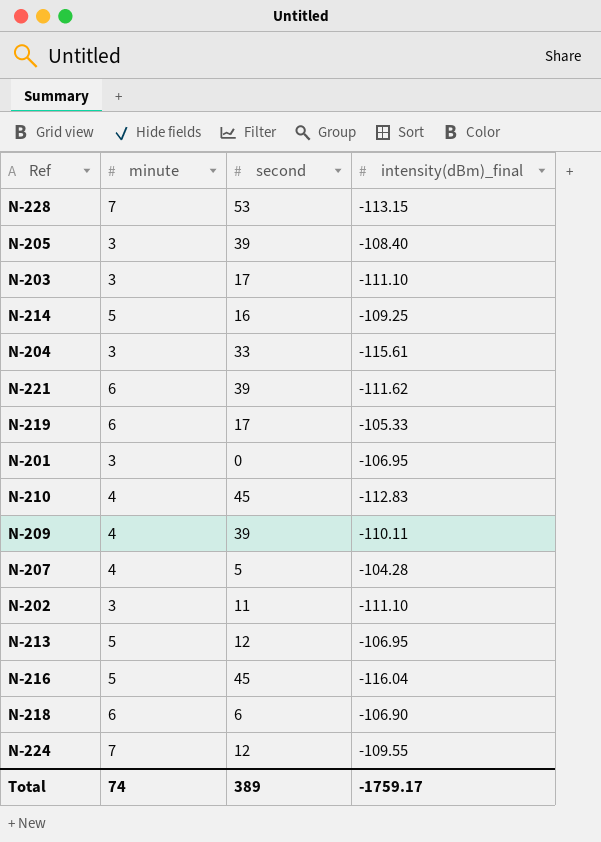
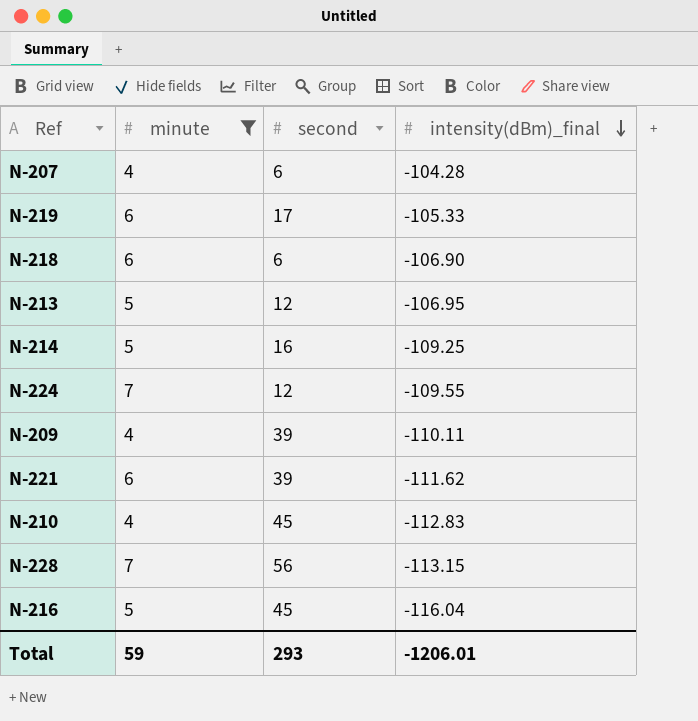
filter: none -> minute != 3
row order: none -> intensity(dBm)_final descending
N-207 | second: 5 -> 6
N-228 | second: 53 -> 56
Total | minute: 74 -> 59
Total | second: 389 -> 293
Total | intensity(dBm)_final: -1759.17 -> -1206.01

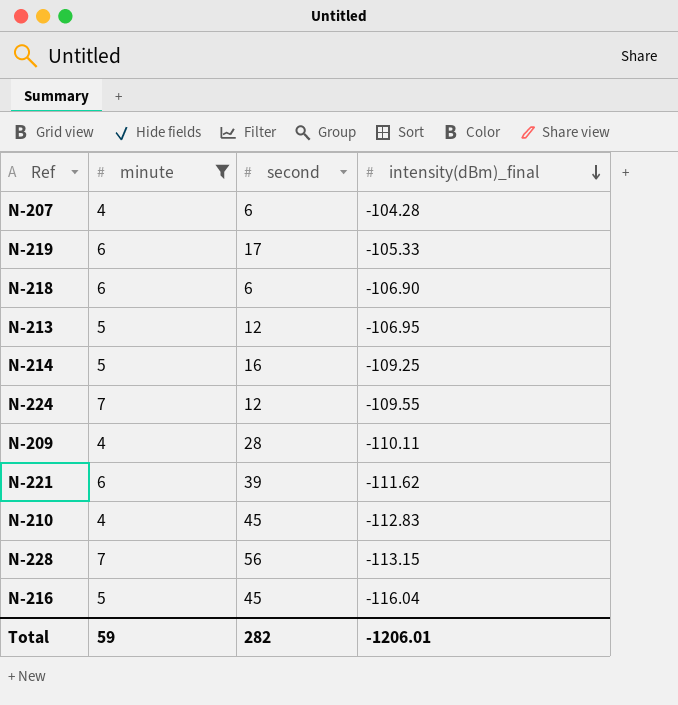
N-209 | second: 39 -> 28
Total | second: 293 -> 282

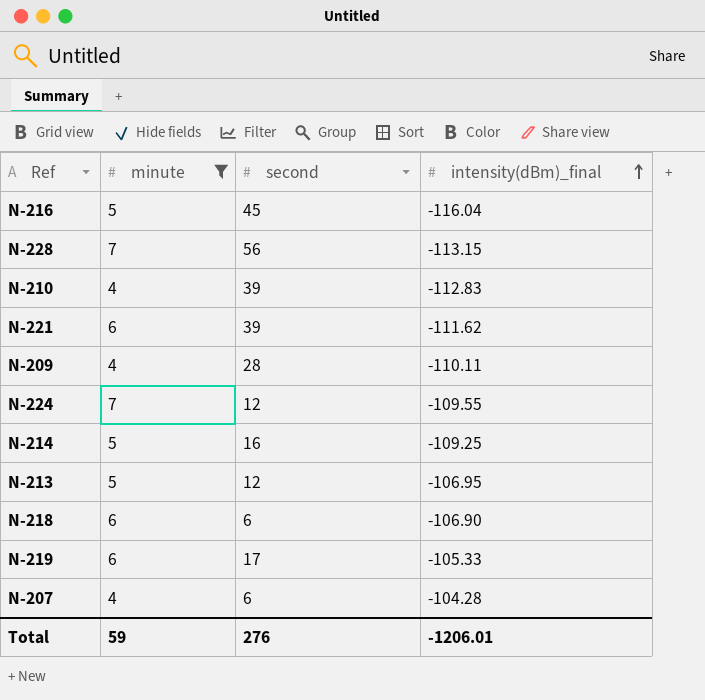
row order: intensity(dBm)_final descending -> intensity(dBm)_final ascending
N-210 | second: 45 -> 39
Total | second: 282 -> 276

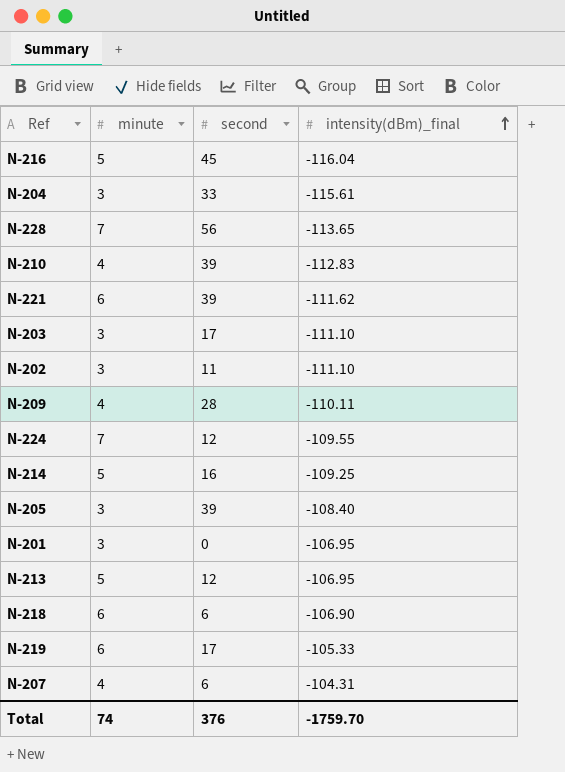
filter: minute != 3 -> none
N-228 | intensity(dBm)_final: -113.15 -> -113.65
N-207 | intensity(dBm)_final: -104.28 -> -104.31
Total | minute: 59 -> 74
Total | second: 276 -> 376
Total | intensity(dBm)_final: -1206.01 -> -1759.70

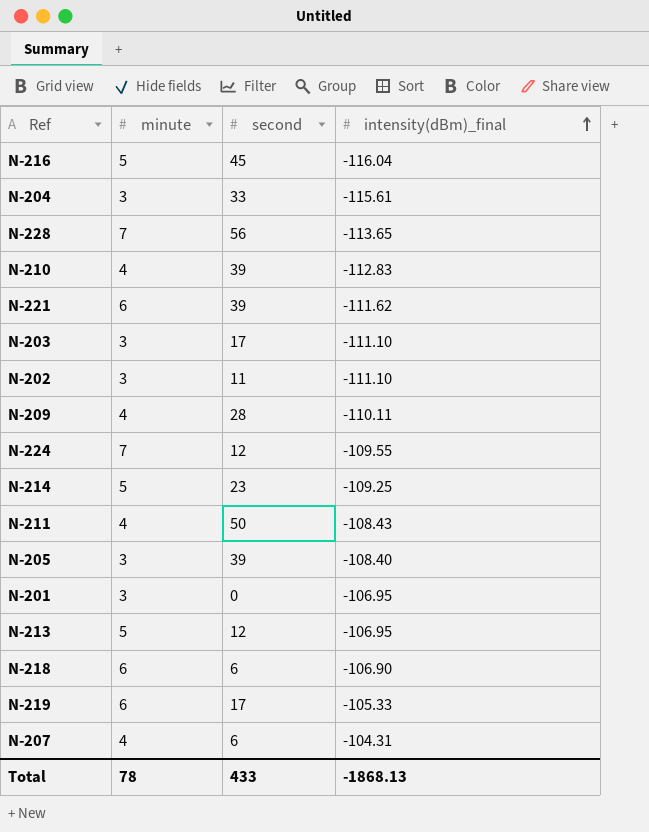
N-214 | second: 16 -> 23
row N-211: none -> 4 | 50 | -108.43
Total | minute: 74 -> 78
Total | second: 376 -> 433
Total | intensity(dBm)_final: -1759.70 -> -1868.13

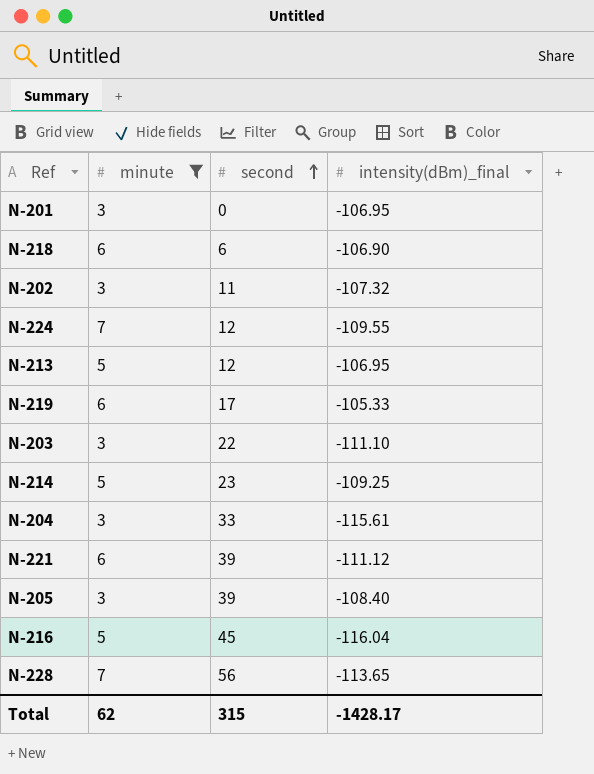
filter: none -> minute != 4
row order: intensity(dBm)_final ascending -> second ascending
N-202 | intensity(dBm)_final: -111.10 -> -107.32
N-203 | second: 17 -> 22
N-221 | intensity(dBm)_final: -111.62 -> -111.12
Total | minute: 78 -> 62
Total | second: 433 -> 315
Total | intensity(dBm)_final: -1868.13 -> -1428.17

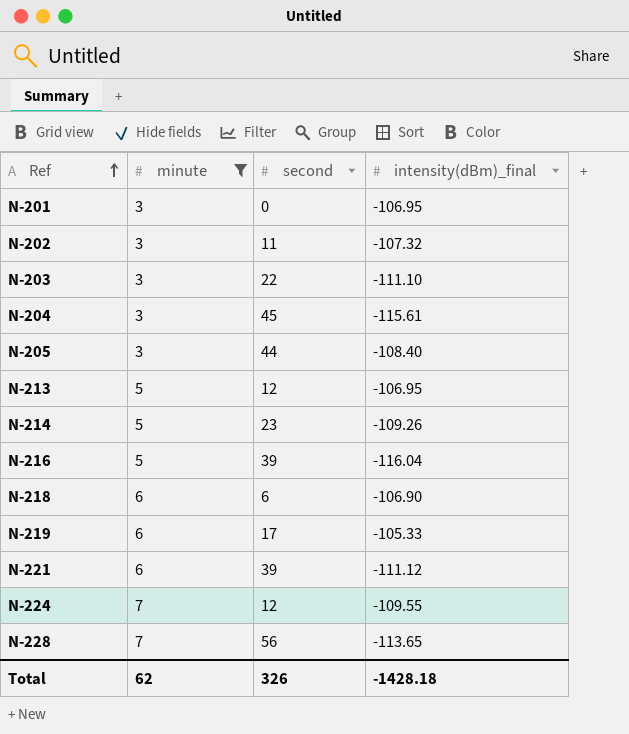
row order: second ascending -> Ref ascending
N-204 | second: 33 -> 45
N-205 | second: 39 -> 44
N-214 | intensity(dBm)_final: -109.25 -> -109.26
N-216 | second: 45 -> 39
Total | second: 315 -> 326
Total | intensity(dBm)_final: -1428.17 -> -1428.18

